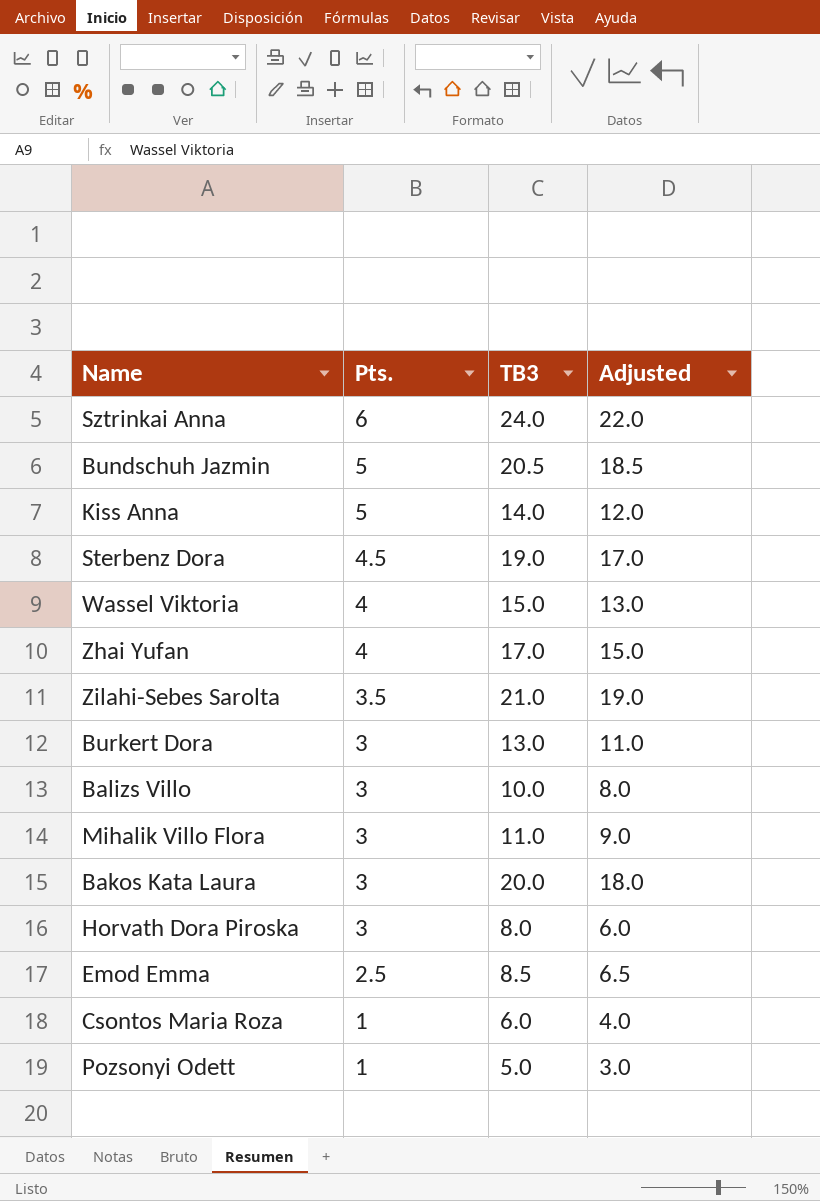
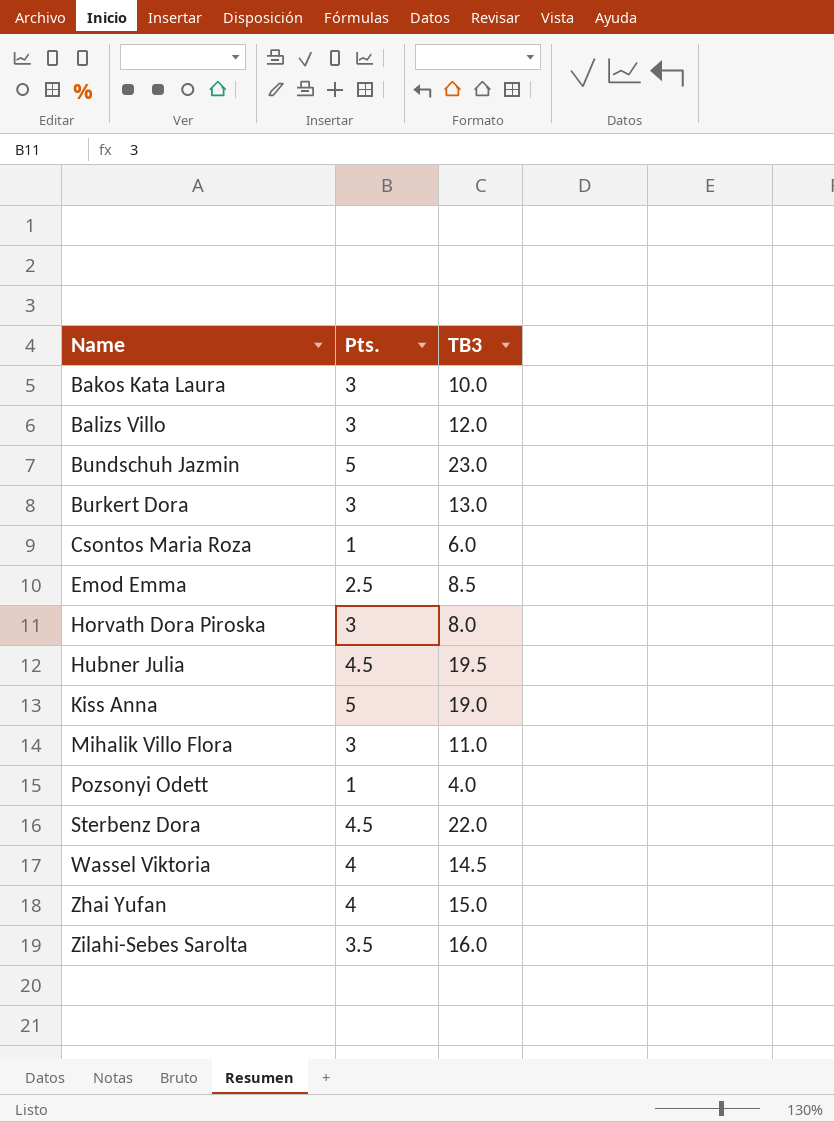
row order: Pts. descending -> Name ascending
column Adjusted | formula: [TB3] - 2 -> none
row Sztrinkai Anna: 6 | 24.0 | 22.0 -> none
Bakos Kata Laura | TB3: 20.0 -> 10.0
Balizs Villo | TB3: 10.0 -> 12.0
Bundschuh Jazmin | TB3: 20.5 -> 23.0
row Hubner Julia: none -> 4.5 | 19.5
Kiss Anna | TB3: 14.0 -> 19.0
Pozsonyi Odett | TB3: 5.0 -> 4.0
Sterbenz Dora | TB3: 19.0 -> 22.0
Wassel Viktoria | TB3: 15.0 -> 14.5
Zhai Yufan | TB3: 17.0 -> 15.0
Zilahi-Sebes Sarolta | TB3: 21.0 -> 16.0

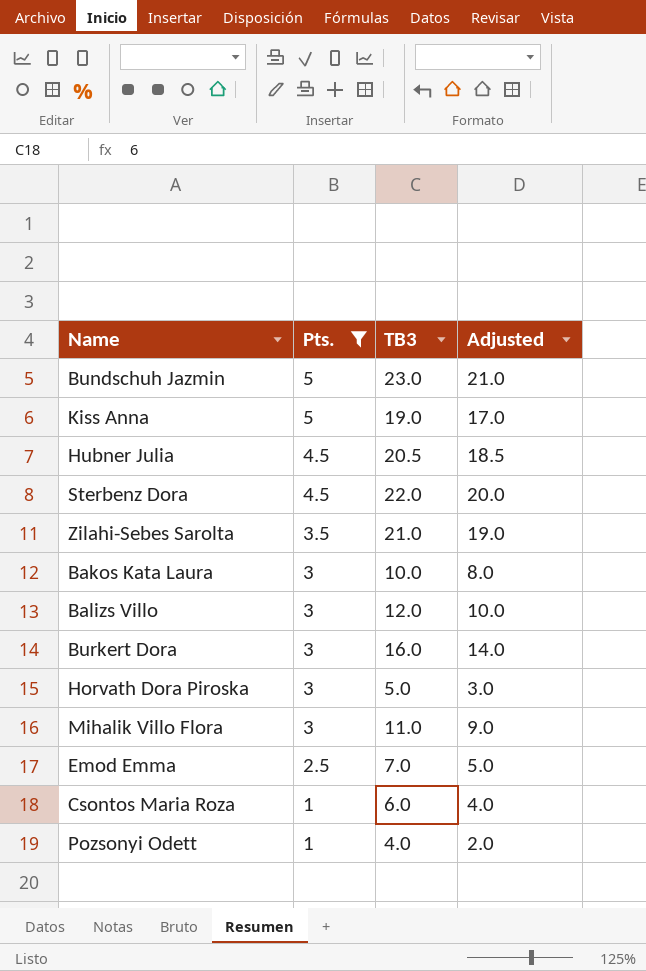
filter: none -> Pts. != 4
row order: Name ascending -> Pts. descending
column Adjusted | formula: none -> [TB3] - 2
Hubner Julia | TB3: 19.5 -> 20.5
Zilahi-Sebes Sarolta | TB3: 16.0 -> 21.0
Burkert Dora | TB3: 13.0 -> 16.0
Horvath Dora Piroska | TB3: 8.0 -> 5.0
Emod Emma | TB3: 8.5 -> 7.0

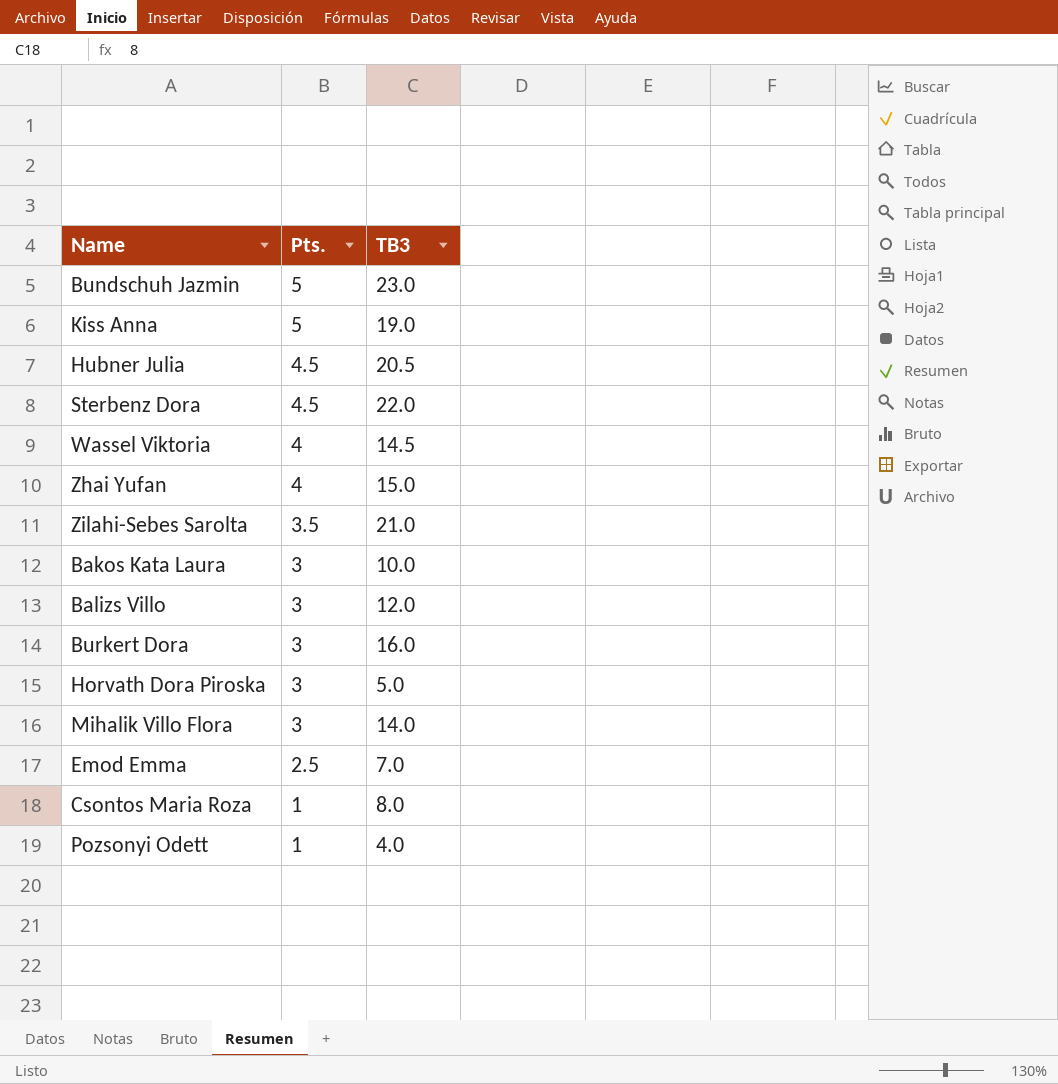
filter: Pts. != 4 -> none
column Adjusted | formula: [TB3] - 2 -> none
Mihalik Villo Flora | TB3: 11.0 -> 14.0
Csontos Maria Roza | TB3: 6.0 -> 8.0

